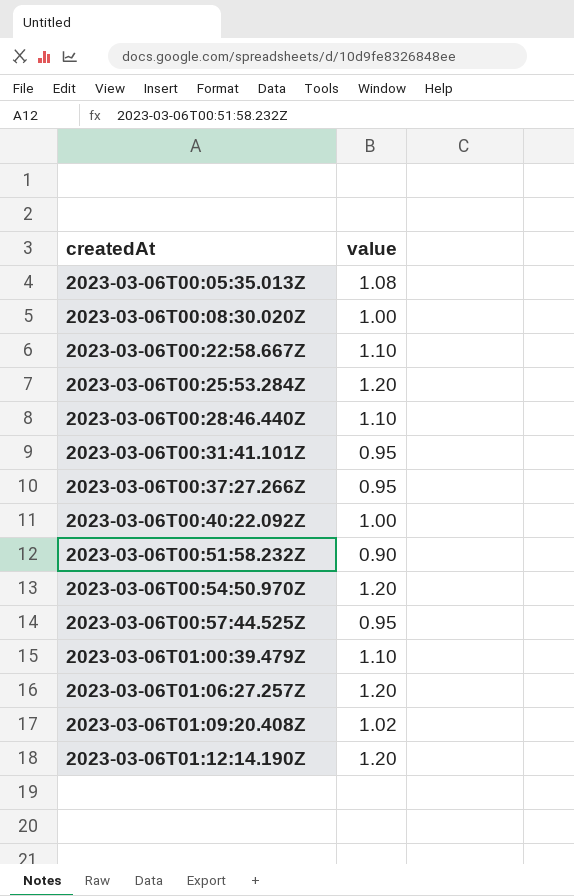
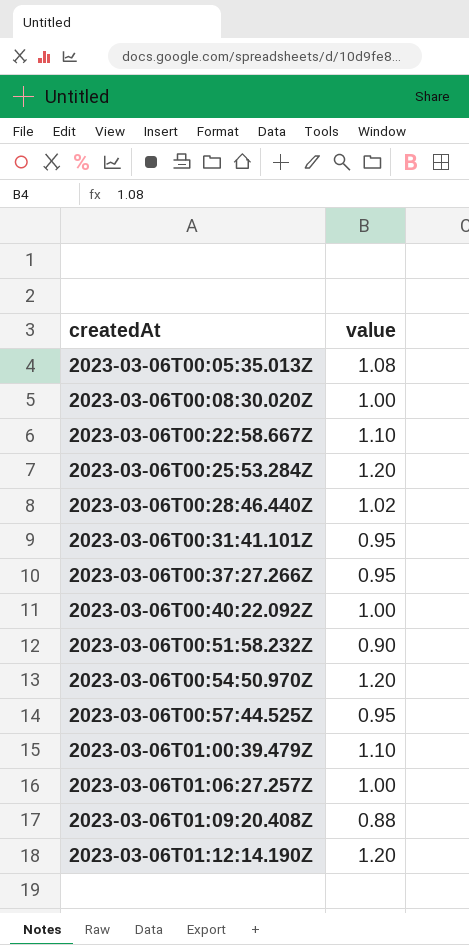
2023-03-06T00:28:46.440Z | value: 1.10 -> 1.02
2023-03-06T01:06:27.257Z | value: 1.20 -> 1.00
2023-03-06T01:09:20.408Z | value: 1.02 -> 0.88

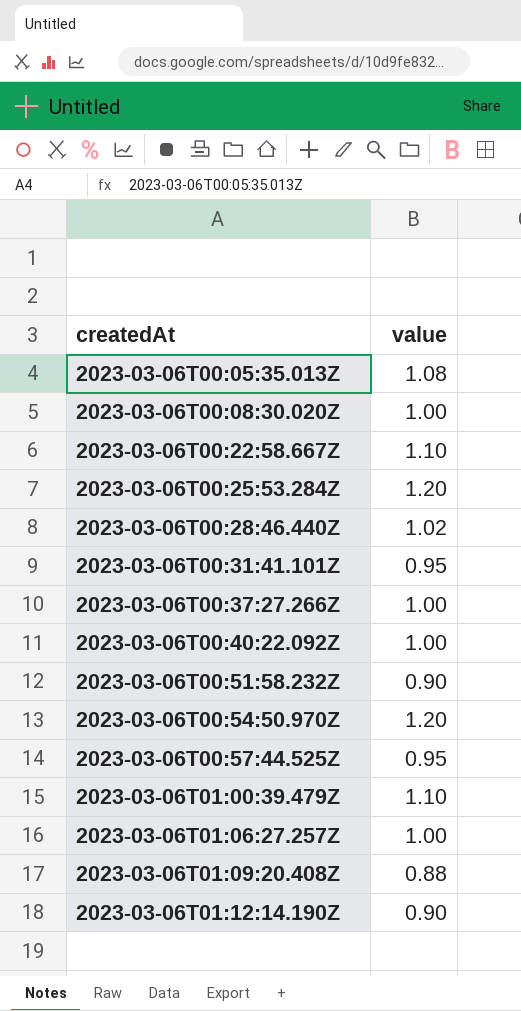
2023-03-06T00:37:27.266Z | value: 0.95 -> 1.00
2023-03-06T01:12:14.190Z | value: 1.20 -> 0.90

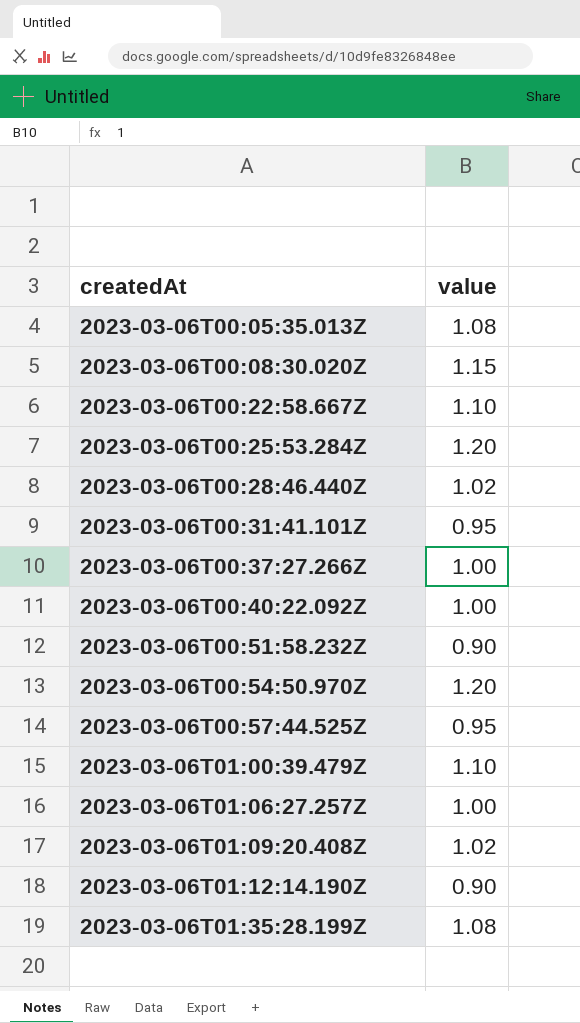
2023-03-06T00:08:30.020Z | value: 1.00 -> 1.15
2023-03-06T01:09:20.408Z | value: 0.88 -> 1.02
row 2023-03-06T01:35:28.199Z: none -> 1.08

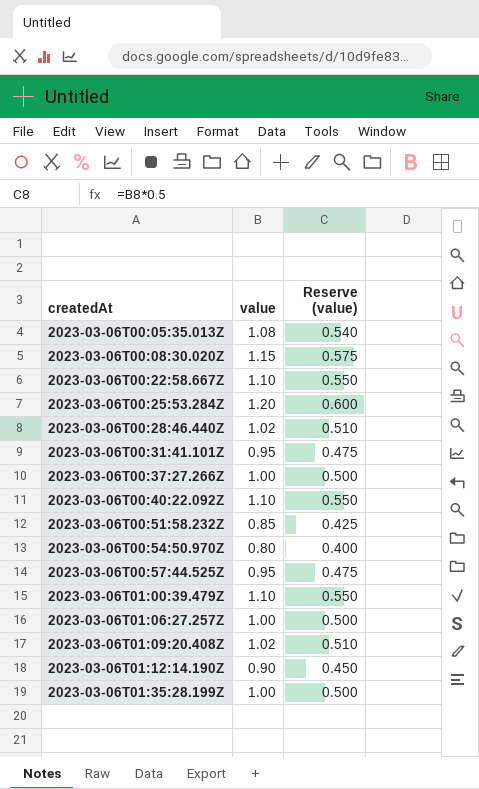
column Reserve (value) | formula: none -> [value] * 0.5
2023-03-06T00:40:22.092Z | value: 1.00 -> 1.10
2023-03-06T00:51:58.232Z | value: 0.90 -> 0.85
2023-03-06T00:54:50.970Z | value: 1.20 -> 0.80
2023-03-06T01:35:28.199Z | value: 1.08 -> 1.00

